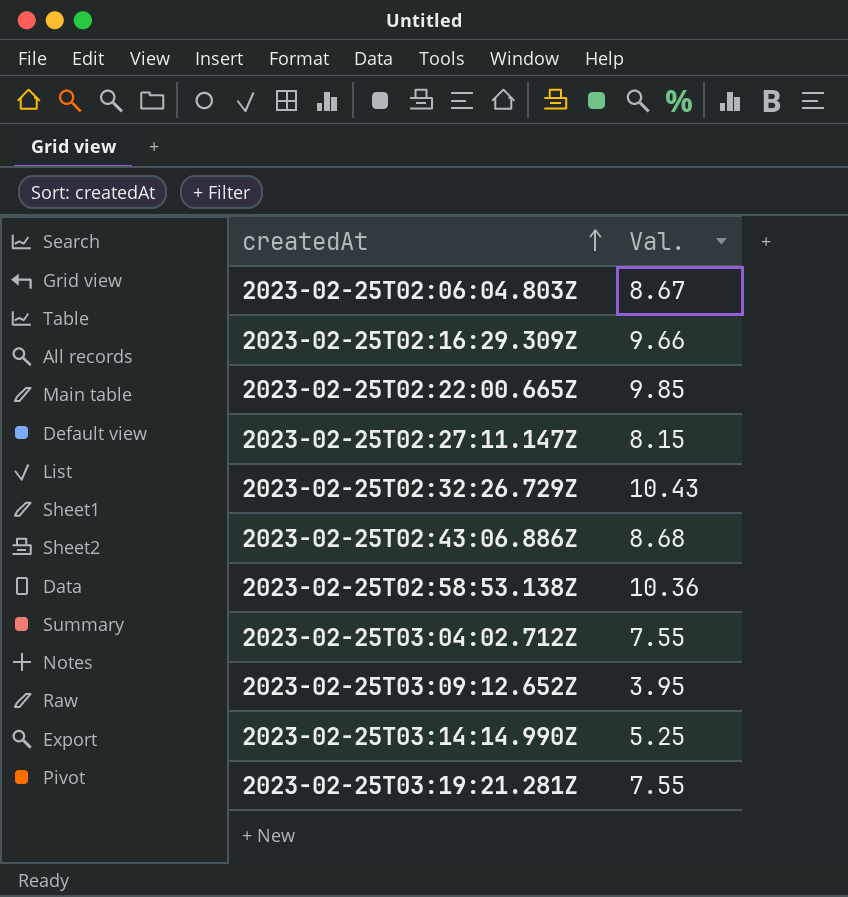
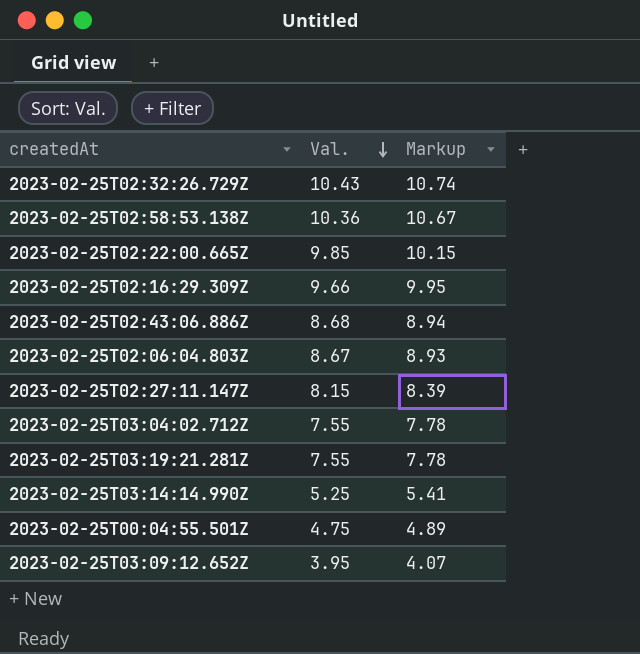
row order: createdAt ascending -> Val. descending
column Markup | formula: none -> [Val.] * 1.03
row 2023-02-25T00:04:55.501Z: none -> 4.75 | 4.89

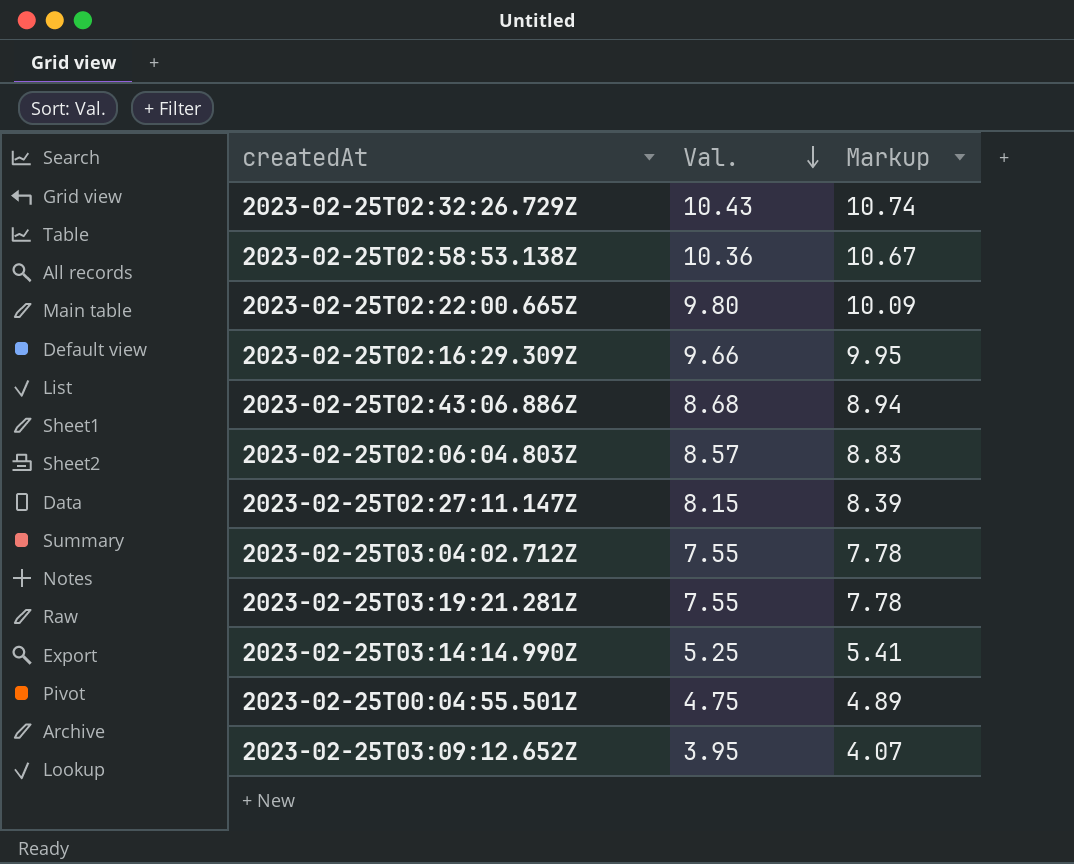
2023-02-25T02:22:00.665Z | Val.: 9.85 -> 9.80
2023-02-25T02:22:00.665Z | Markup: 10.15 -> 10.09
2023-02-25T02:06:04.803Z | Val.: 8.67 -> 8.57
2023-02-25T02:06:04.803Z | Markup: 8.93 -> 8.83

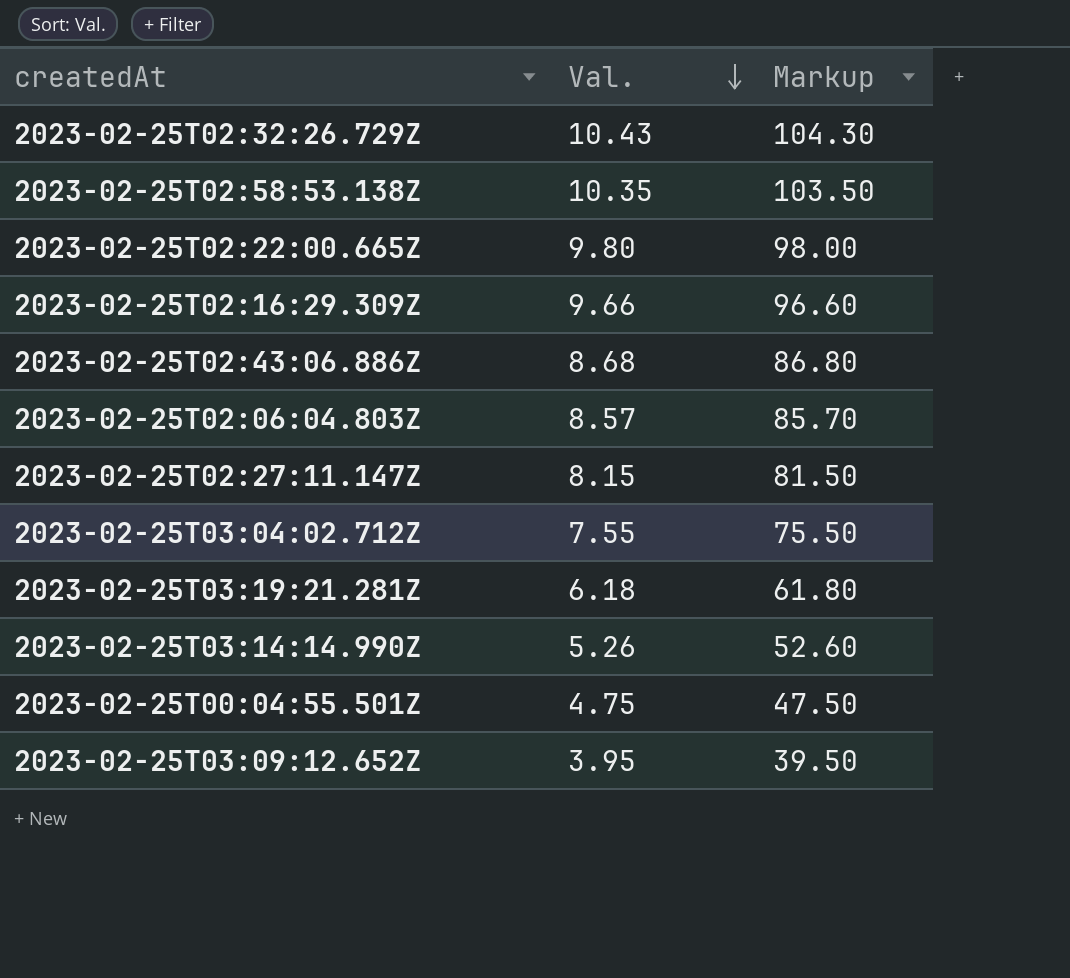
column Markup | formula: [Val.] * 1.03 -> [Val.] * 10
2023-02-25T02:58:53.138Z | Val.: 10.36 -> 10.35
2023-02-25T03:19:21.281Z | Val.: 7.55 -> 6.18
2023-02-25T03:14:14.990Z | Val.: 5.25 -> 5.26

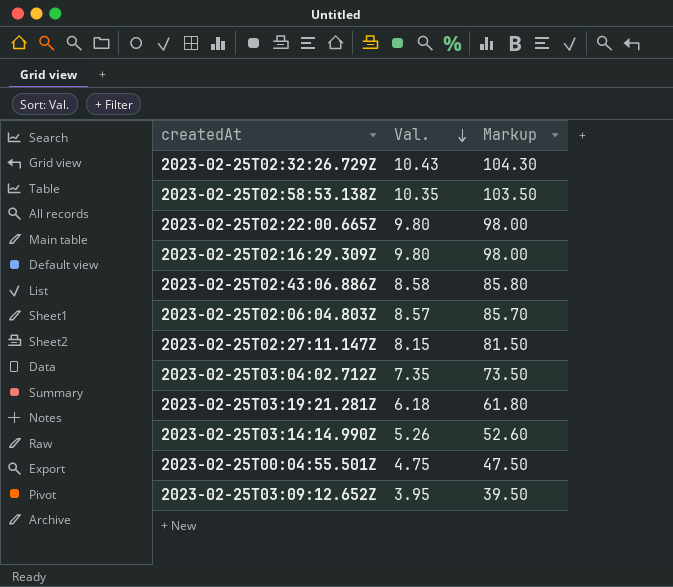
2023-02-25T02:16:29.309Z | Val.: 9.66 -> 9.80
2023-02-25T02:16:29.309Z | Markup: 96.60 -> 98.00
2023-02-25T02:43:06.886Z | Val.: 8.68 -> 8.58
2023-02-25T02:43:06.886Z | Markup: 86.80 -> 85.80
2023-02-25T03:04:02.712Z | Val.: 7.55 -> 7.35
2023-02-25T03:04:02.712Z | Markup: 75.50 -> 73.50

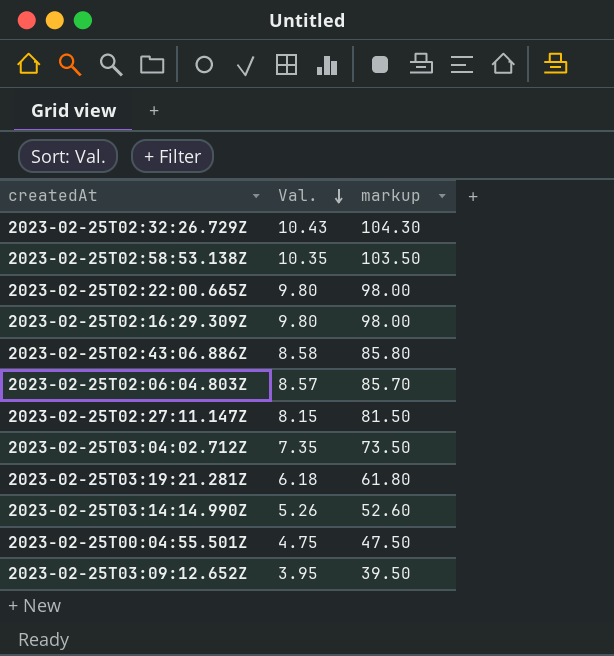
column name: Markup -> markup

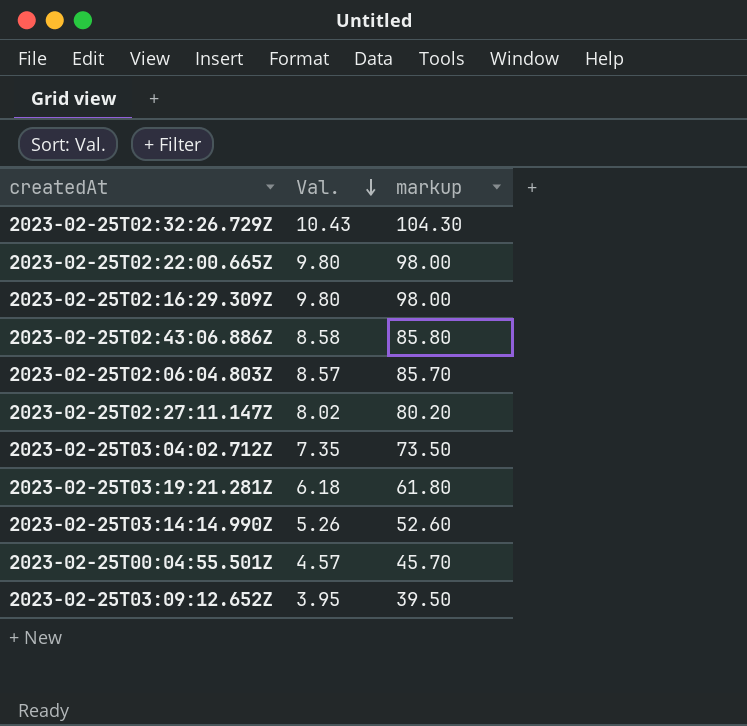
row 2023-02-25T02:58:53.138Z: 10.35 | 103.50 -> none
2023-02-25T02:27:11.147Z | Val.: 8.15 -> 8.02
2023-02-25T02:27:11.147Z | markup: 81.50 -> 80.20
2023-02-25T00:04:55.501Z | Val.: 4.75 -> 4.57
2023-02-25T00:04:55.501Z | markup: 47.50 -> 45.70

